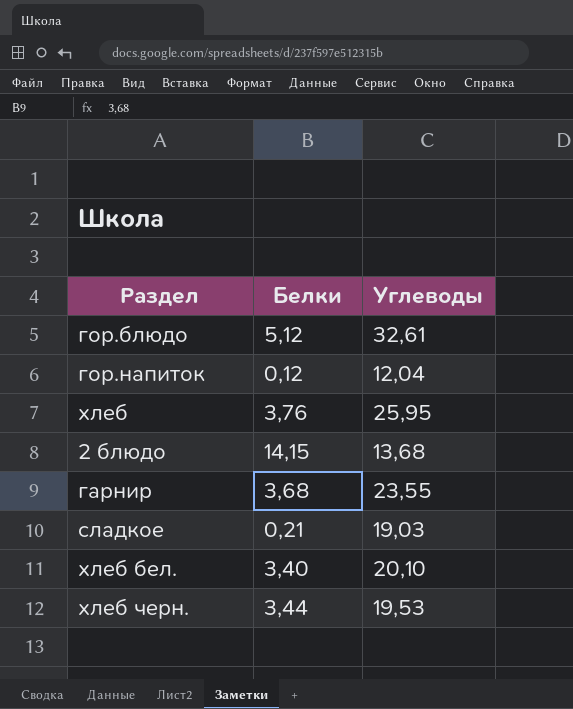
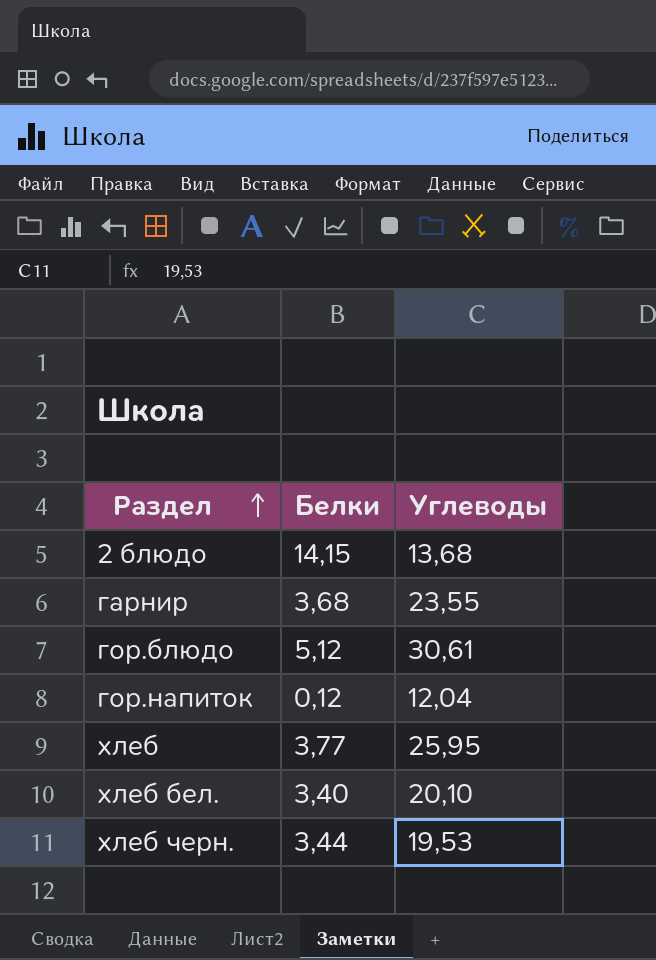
row order: none -> Раздел ascending
row сладкое: 0,21 | 19,03 -> none
гор.блюдо | Углеводы: 32,61 -> 30,61
хлеб | Белки: 3,76 -> 3,77

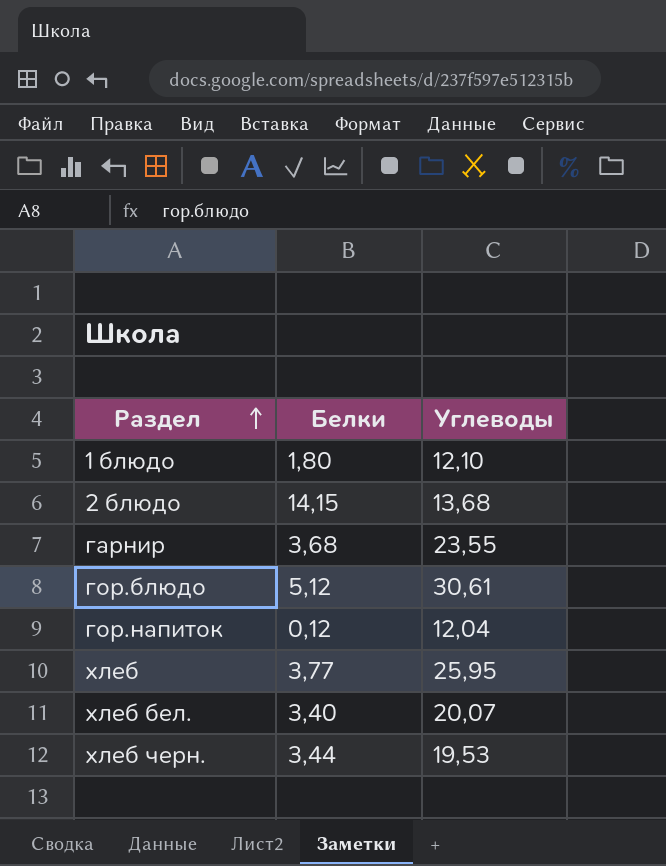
row 1 блюдо: none -> 1,80 | 12,10
хлеб бел. | Углеводы: 20,10 -> 20,07

